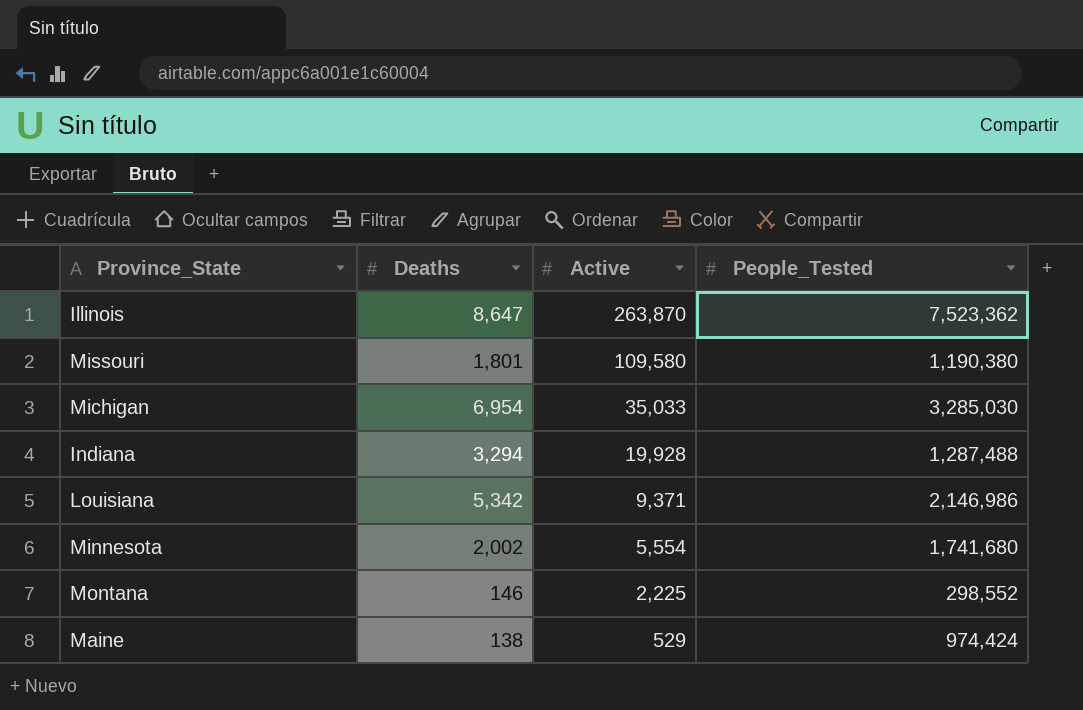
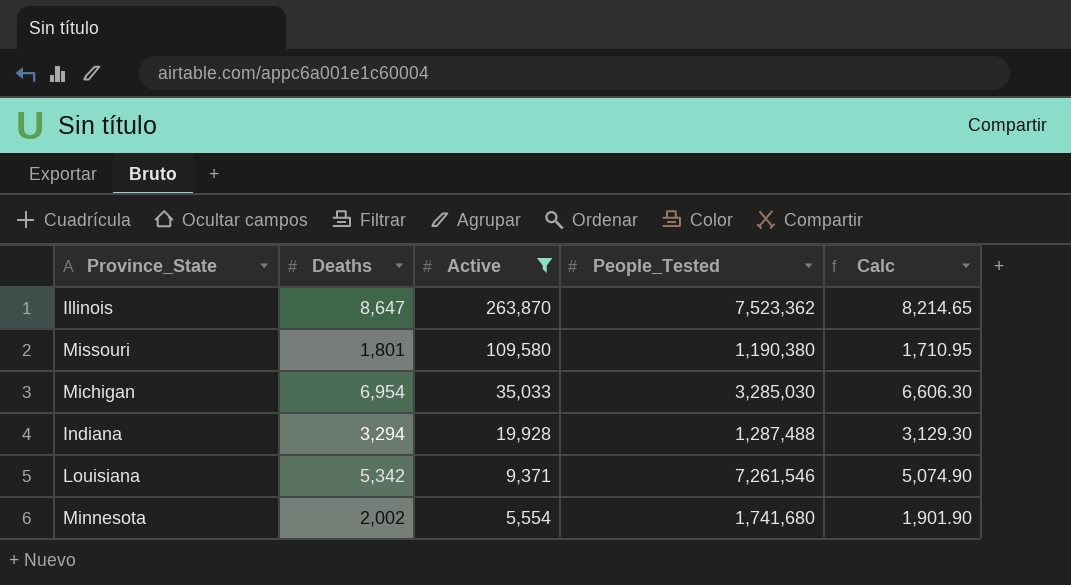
filter: none -> Active >= 5,554
column Calc | formula: none -> [Deaths] * 0.95
Louisiana | People_Tested: 2,146,986 -> 7,261,546

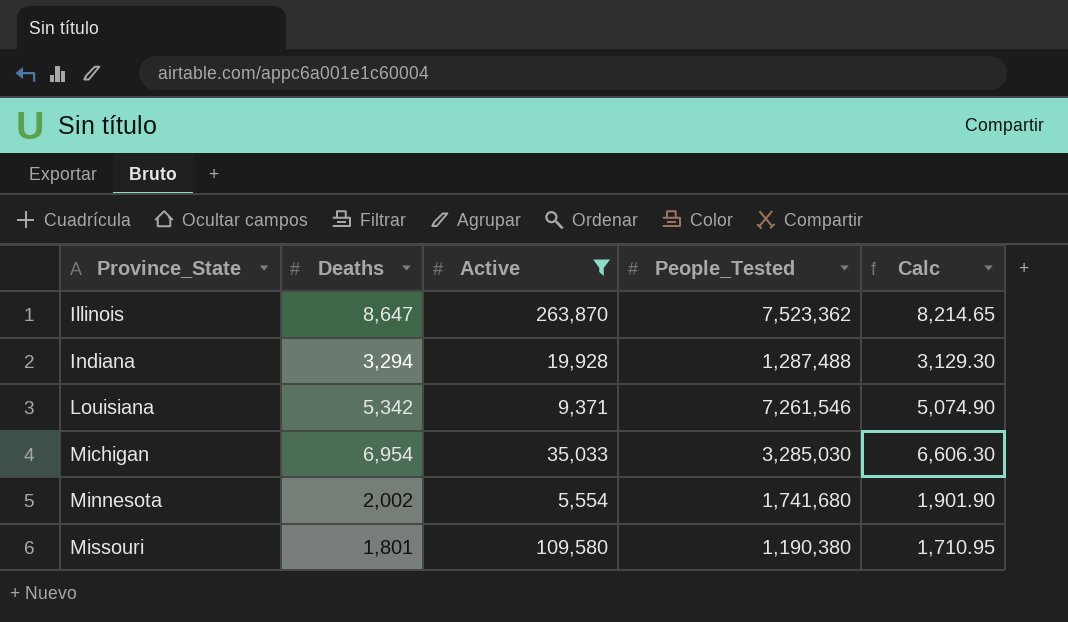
row order: Active descending -> Province_State ascending

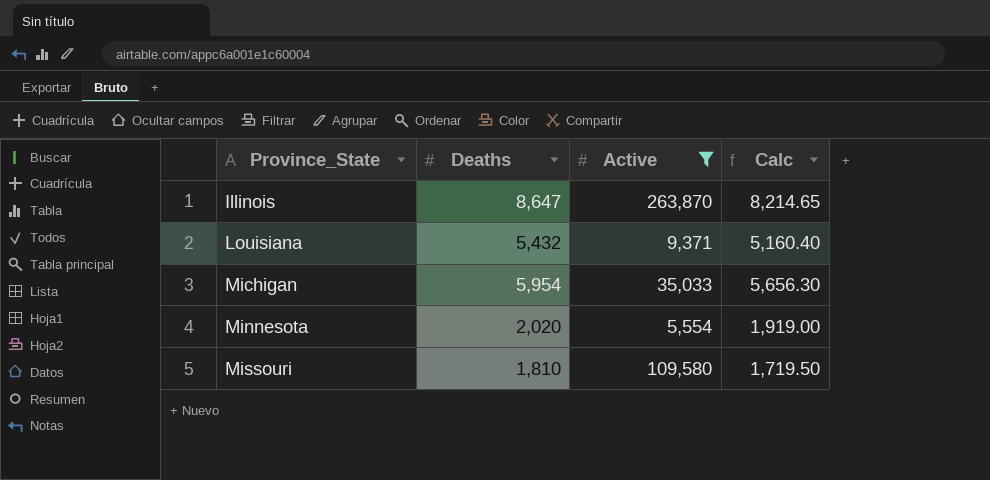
column People_Tested | position: 4 -> none
row Indiana: 3,294 | 19,928 | 1,287,488 | 3,129.30 -> none
Louisiana | Deaths: 5,342 -> 5,432
Louisiana | Calc: 5,074.90 -> 5,160.40
Michigan | Deaths: 6,954 -> 5,954
Michigan | Calc: 6,606.30 -> 5,656.30
Minnesota | Deaths: 2,002 -> 2,020
Minnesota | Calc: 1,901.90 -> 1,919.00
Missouri | Deaths: 1,801 -> 1,810
Missouri | Calc: 1,710.95 -> 1,719.50

